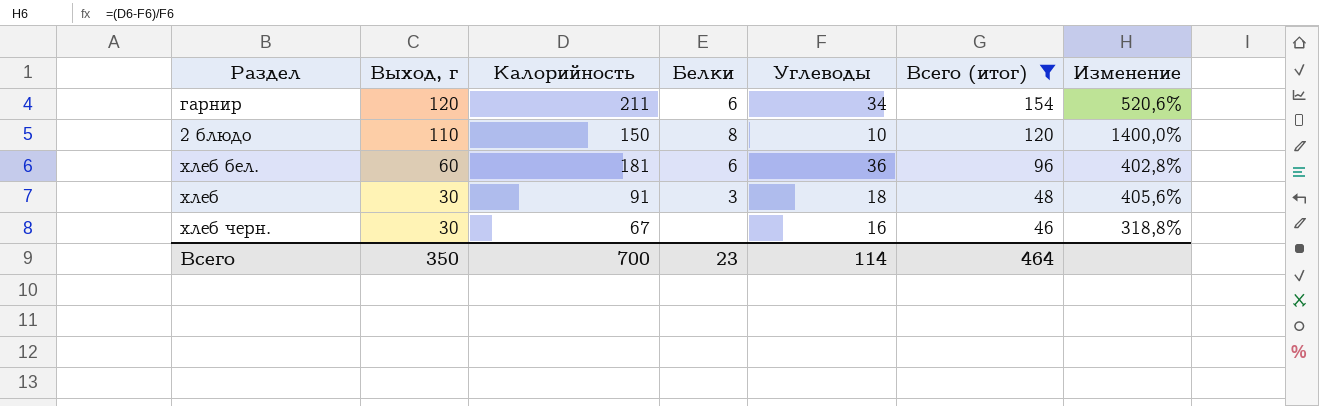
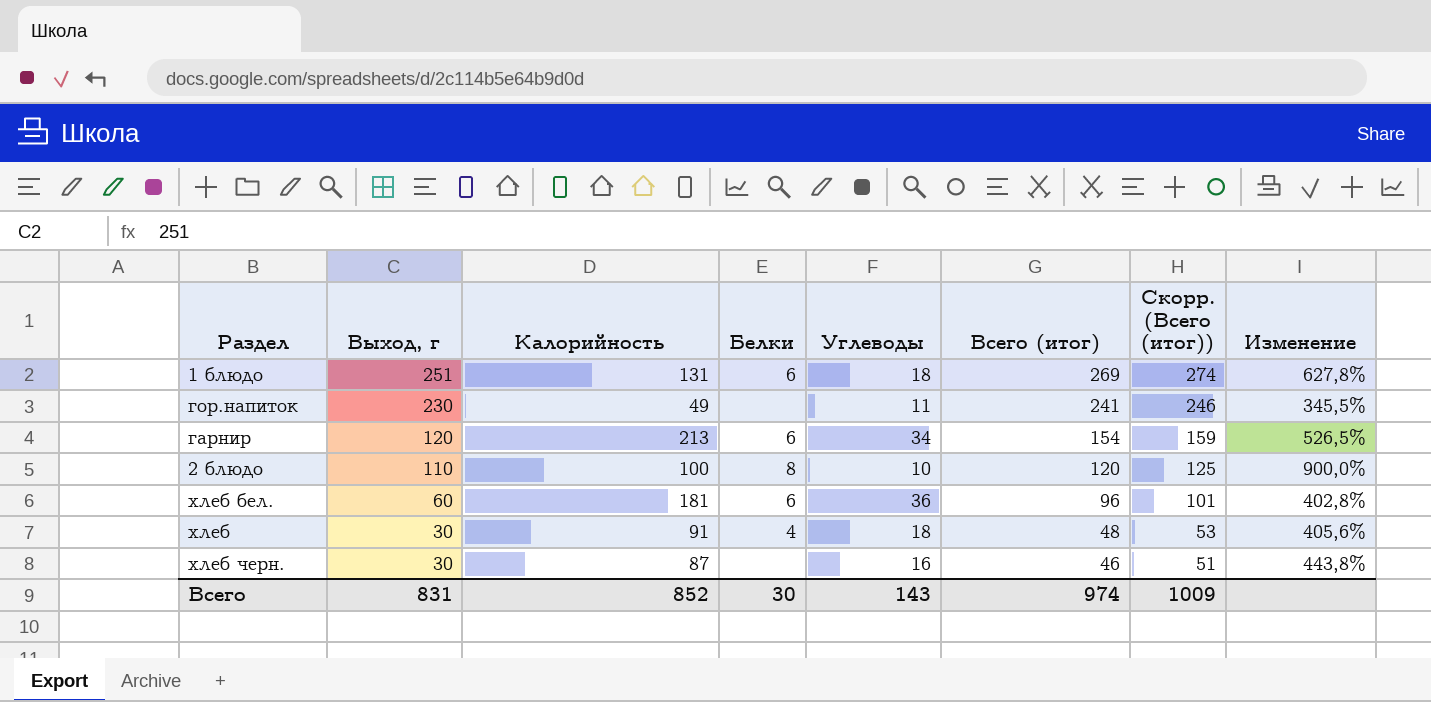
filter: Всего (итог) <= 154 -> none
column Скорр. (Всего (итог)) | formula: none -> [Всего (итог)] + 5
гарнир | Калорийность: 211 -> 213
гарнир | Изменение: 520,6% -> 526,5%
2 блюдо | Калорийность: 150 -> 100
2 блюдо | Изменение: 1400,0% -> 900,0%
хлеб | Белки: 3 -> 4
хлеб черн. | Калорийность: 67 -> 87
хлеб черн. | Изменение: 318,8% -> 443,8%
Всего | Выход, г: 350 -> 831
Всего | Калорийность: 700 -> 852
Всего | Белки: 23 -> 30
Всего | Углеводы: 114 -> 143
Всего | Всего (итог): 464 -> 974

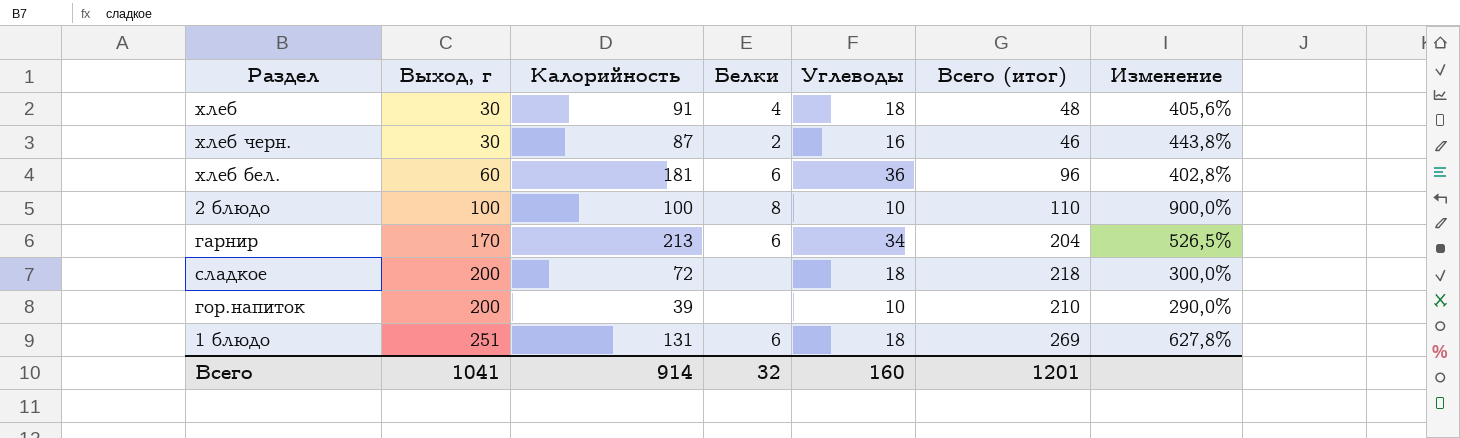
row order: Выход, г descending -> Выход, г ascending
column Скорр. (Всего (итог)) | formula: [Всего (итог)] + 5 -> none
хлеб черн. | Белки: none -> 2
2 блюдо | Выход, г: 110 -> 100
2 блюдо | Всего (итог): 120 -> 110
гарнир | Выход, г: 120 -> 170
гарнир | Всего (итог): 154 -> 204
row сладкое: none -> 200 | 72 | none | 18 | 218 | 300,0%
гор.напиток | Выход, г: 230 -> 200
гор.напиток | Калорийность: 49 -> 39
гор.напиток | Углеводы: 11 -> 10
гор.напиток | Всего (итог): 241 -> 210
гор.напиток | Изменение: 345,5% -> 290,0%
Всего | Выход, г: 831 -> 1041
Всего | Калорийность: 852 -> 914
Всего | Белки: 30 -> 32
Всего | Углеводы: 143 -> 160
Всего | Всего (итог): 974 -> 1201

